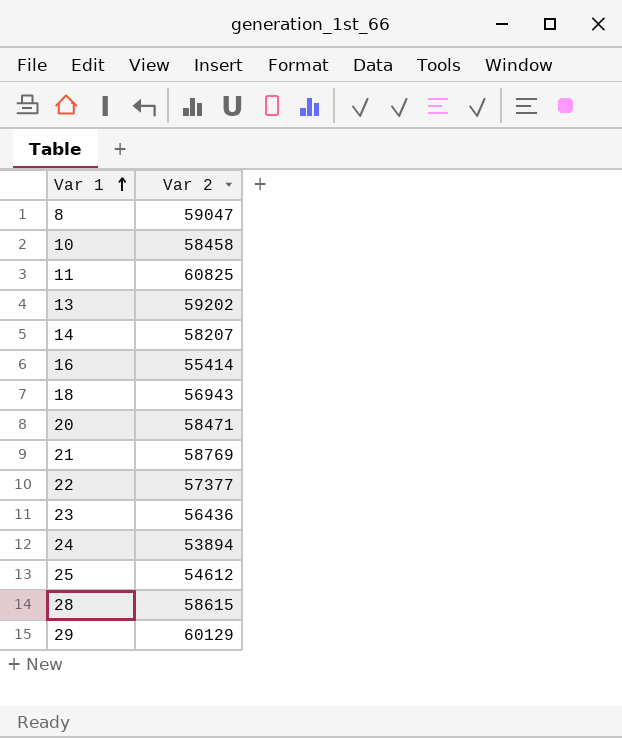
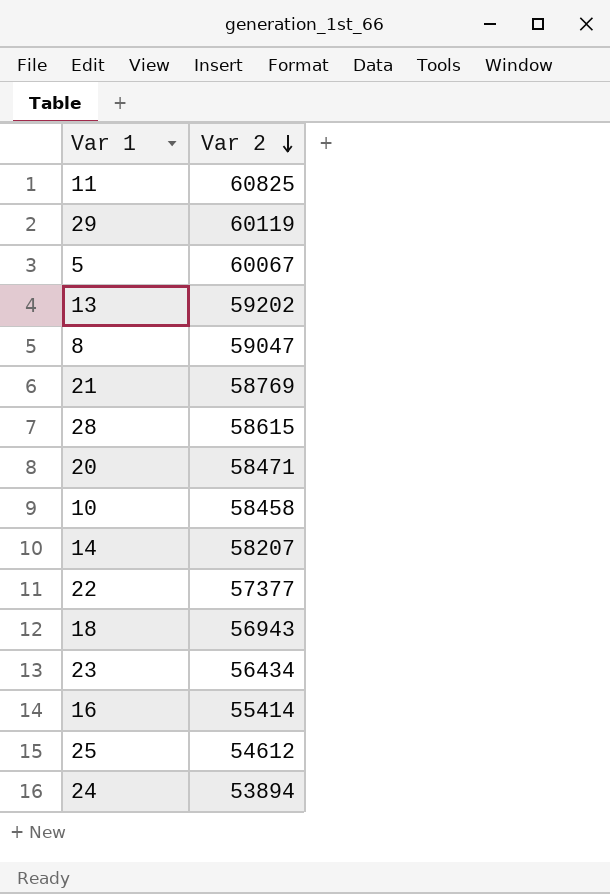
row order: Var 1 ascending -> Var 2 descending
29 | Var 2: 60129 -> 60119
row 5: none -> 60067
23 | Var 2: 56436 -> 56434

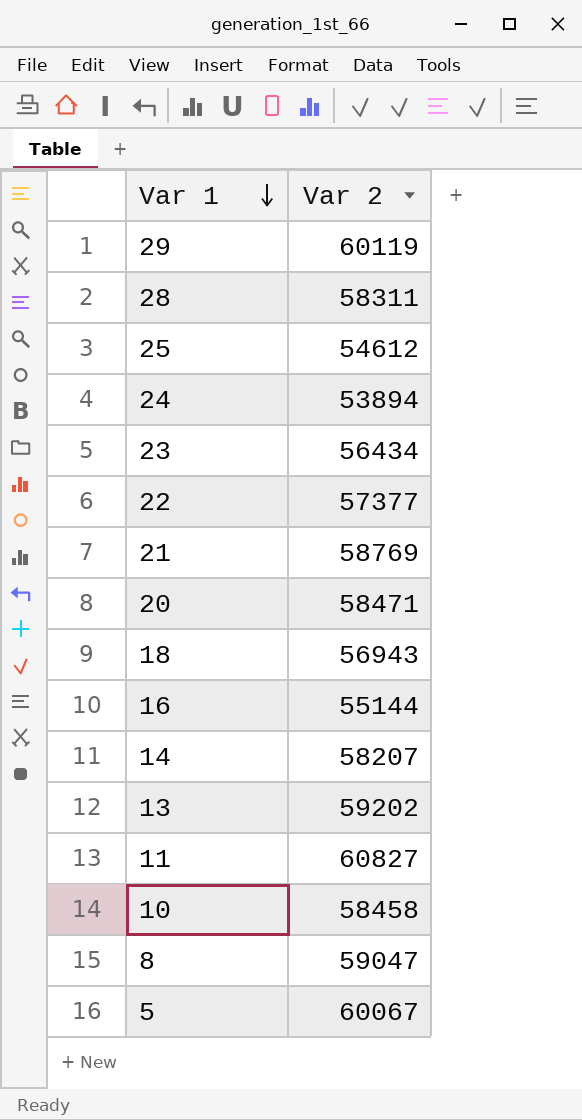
row order: Var 2 descending -> Var 1 descending
28 | Var 2: 58615 -> 58311
16 | Var 2: 55414 -> 55144
11 | Var 2: 60825 -> 60827

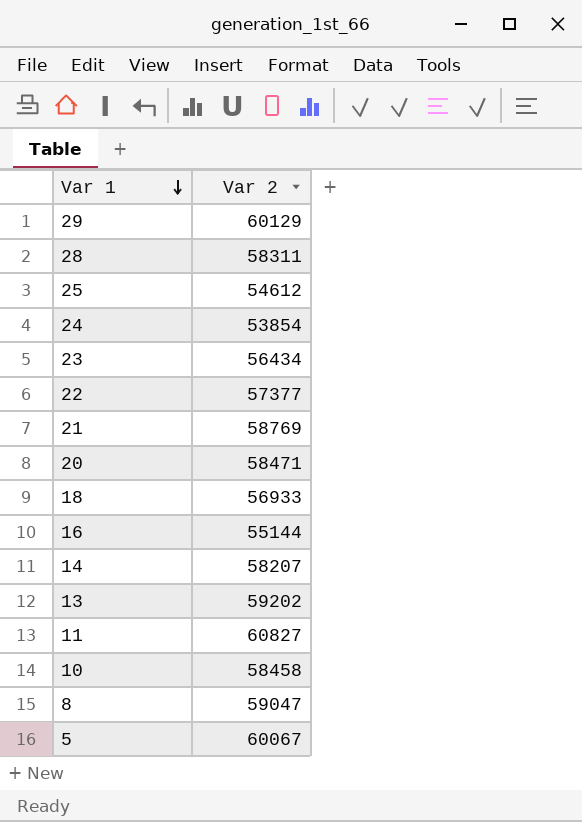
29 | Var 2: 60119 -> 60129
24 | Var 2: 53894 -> 53854
18 | Var 2: 56943 -> 56933

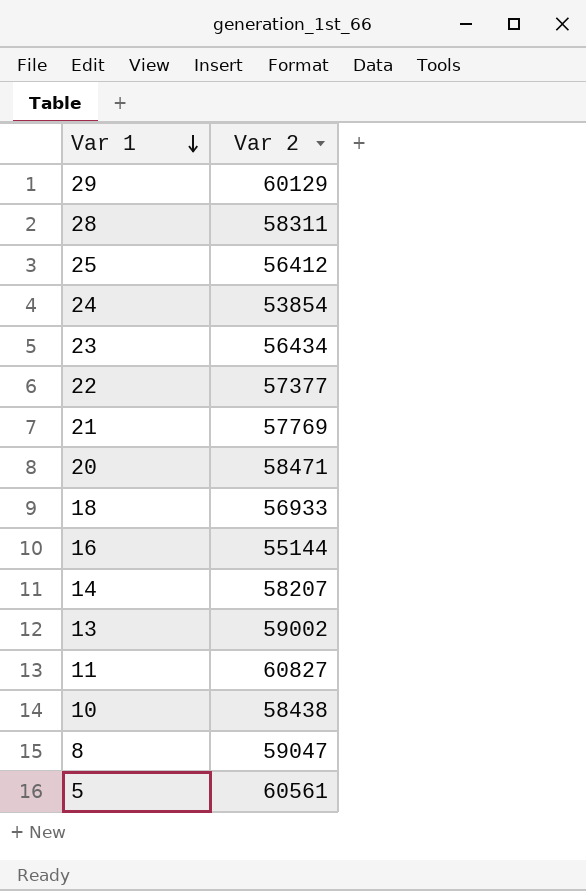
25 | Var 2: 54612 -> 56412
21 | Var 2: 58769 -> 57769
13 | Var 2: 59202 -> 59002
10 | Var 2: 58458 -> 58438
5 | Var 2: 60067 -> 60561

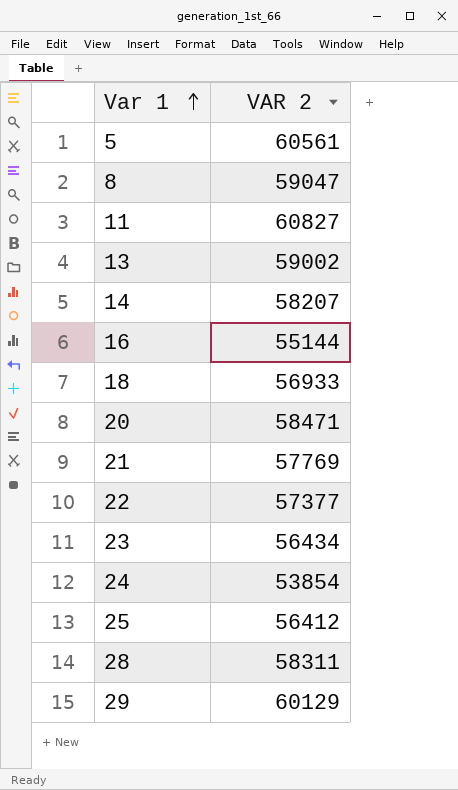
row order: Var 1 descending -> Var 1 ascending
column name: Var 2 -> VAR 2
row 10: 58438 -> none

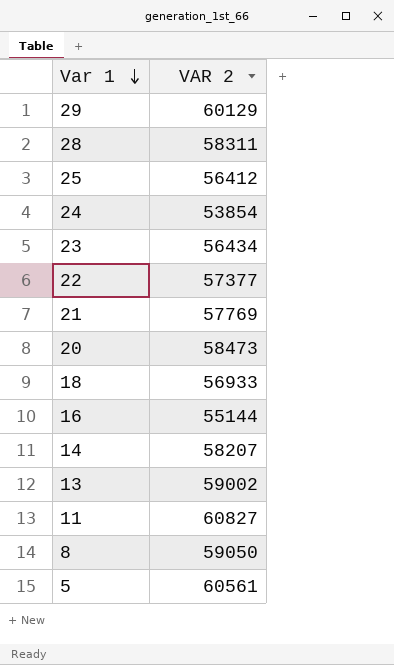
row order: Var 1 ascending -> Var 1 descending
20 | VAR 2: 58471 -> 58473
8 | VAR 2: 59047 -> 59050

